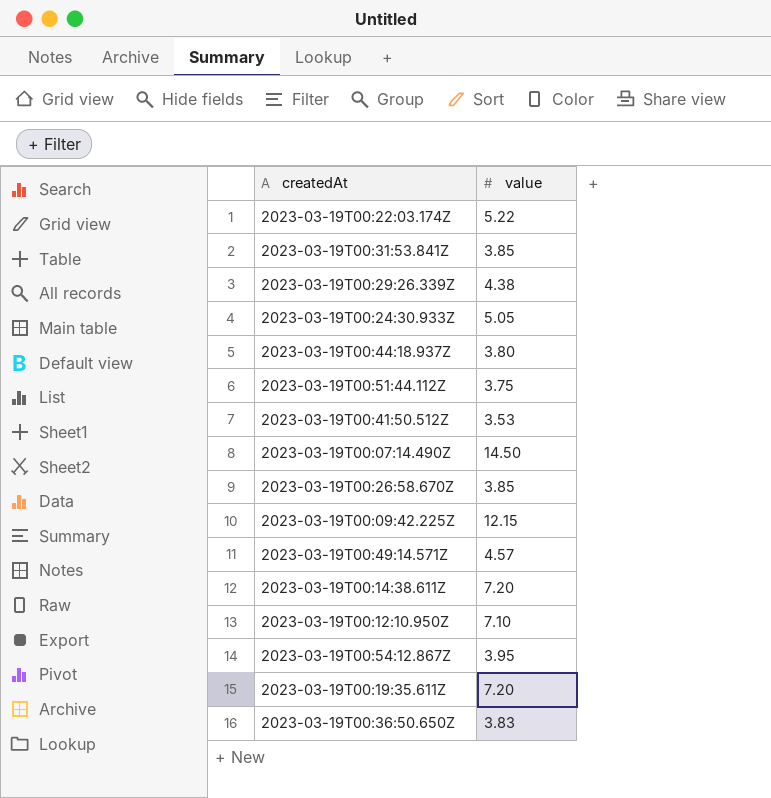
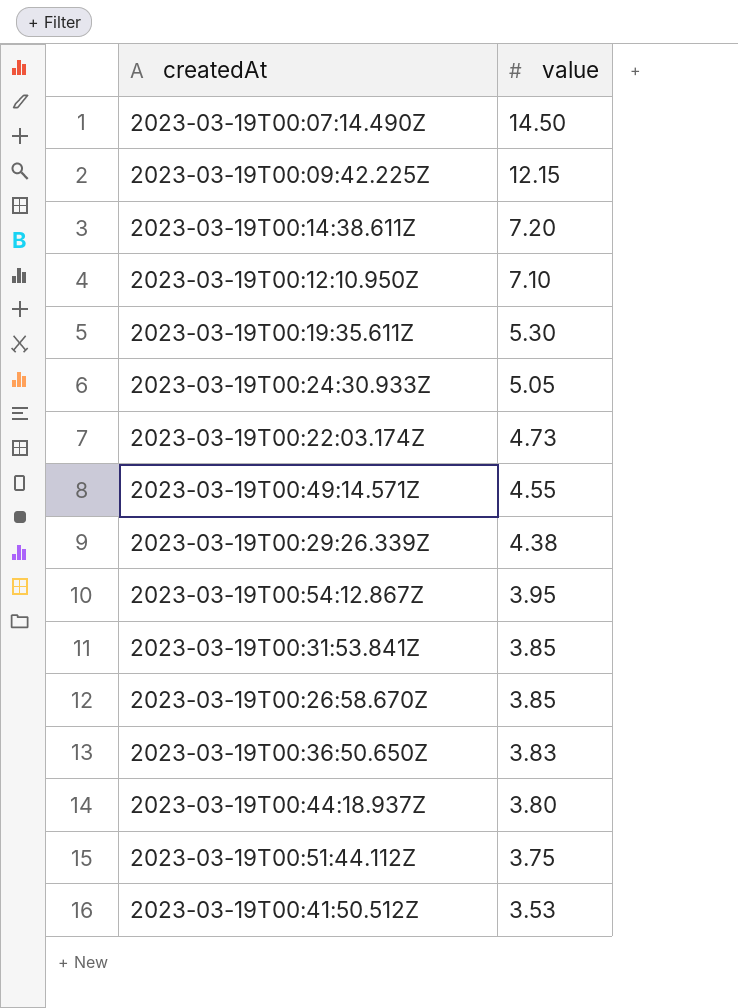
row order: none -> value descending
2023-03-19T00:19:35.611Z | value: 7.20 -> 5.30
2023-03-19T00:22:03.174Z | value: 5.22 -> 4.73
2023-03-19T00:49:14.571Z | value: 4.57 -> 4.55

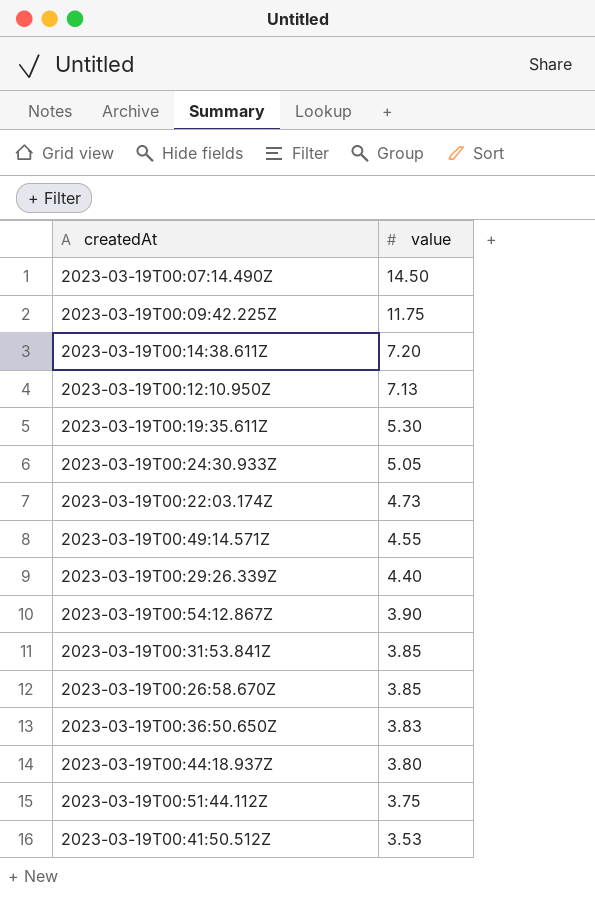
2023-03-19T00:09:42.225Z | value: 12.15 -> 11.75
2023-03-19T00:12:10.950Z | value: 7.10 -> 7.13
2023-03-19T00:29:26.339Z | value: 4.38 -> 4.40
2023-03-19T00:54:12.867Z | value: 3.95 -> 3.90

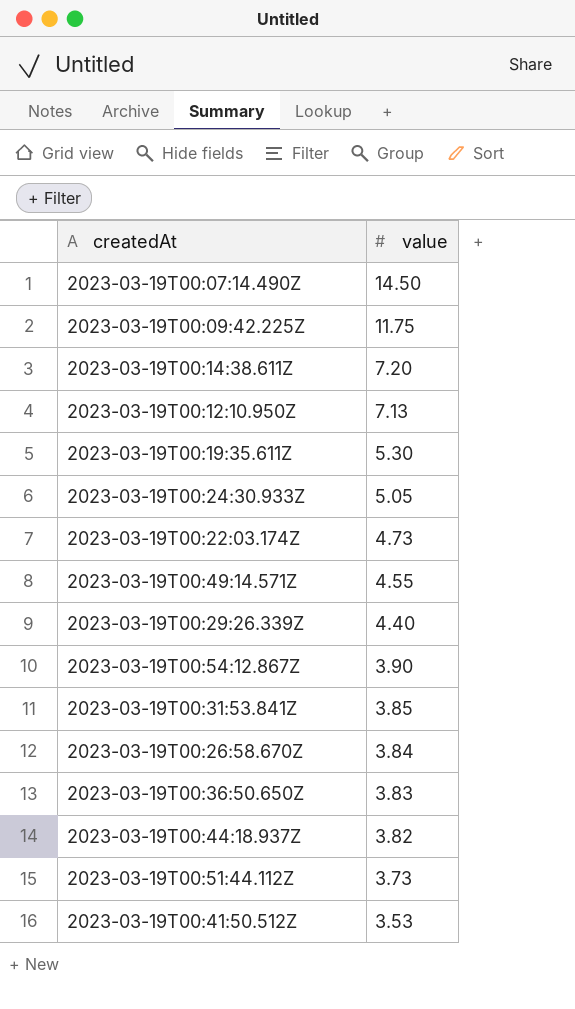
2023-03-19T00:26:58.670Z | value: 3.85 -> 3.84
2023-03-19T00:44:18.937Z | value: 3.80 -> 3.82
2023-03-19T00:51:44.112Z | value: 3.75 -> 3.73

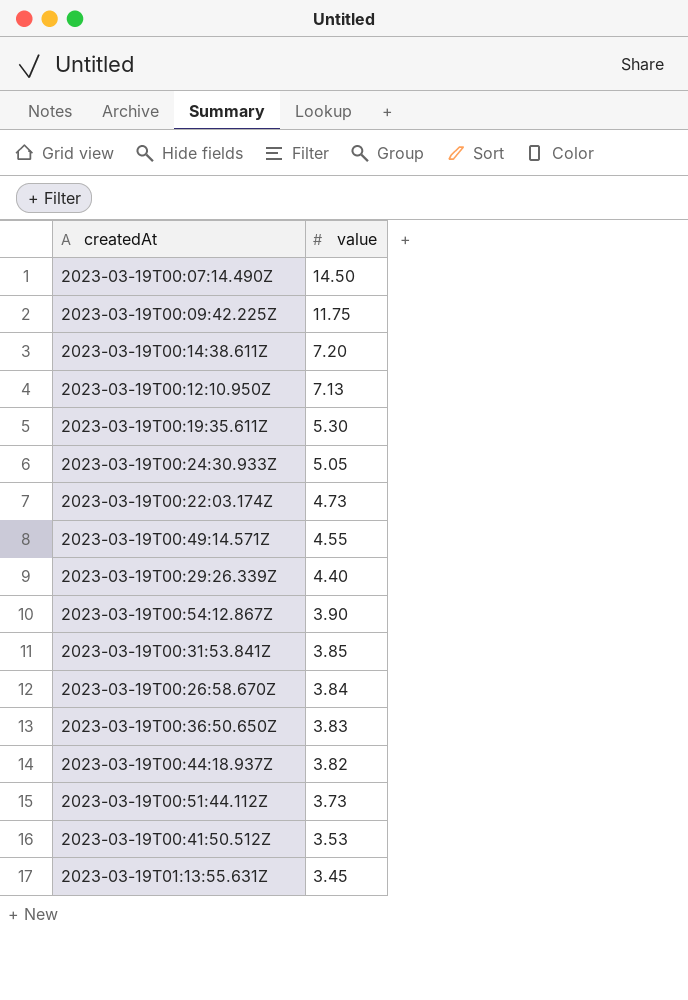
row 2023-03-19T01:13:55.631Z: none -> 3.45

